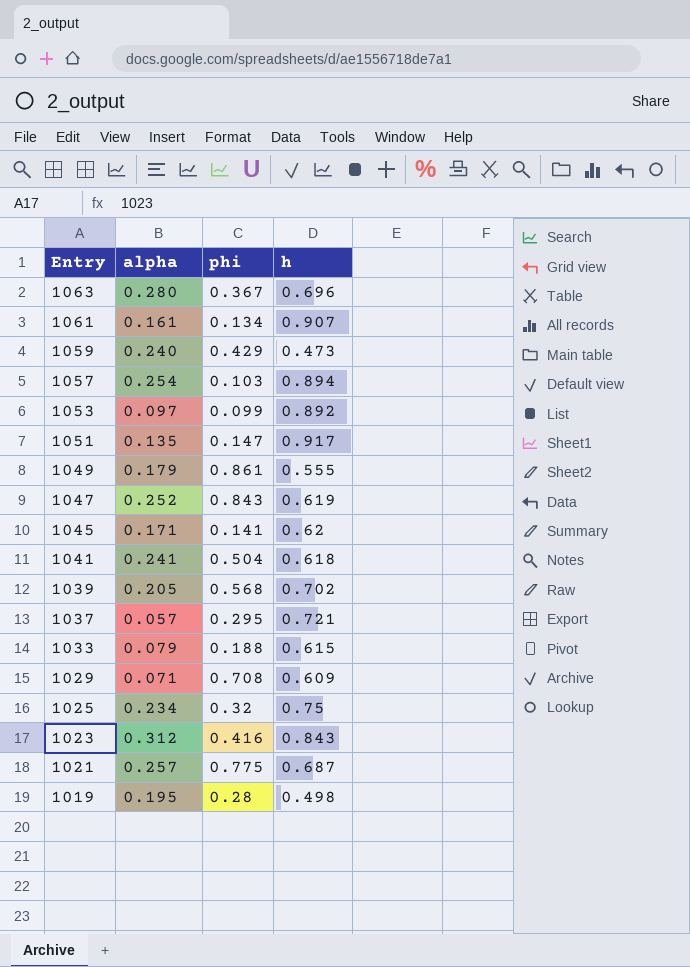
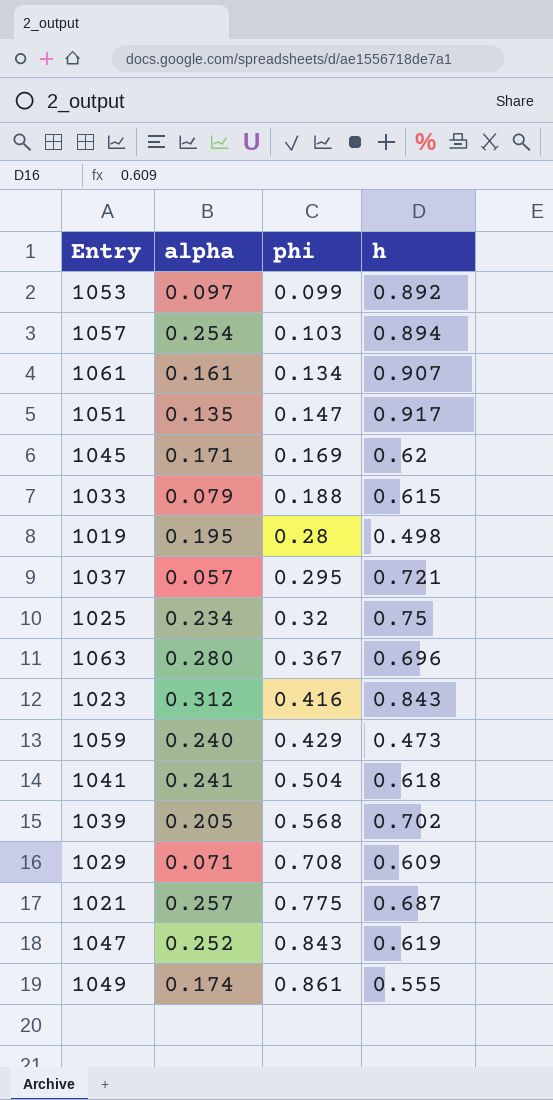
row order: Entry descending -> phi ascending
1045 | phi: 0.141 -> 0.169
1049 | alpha: 0.179 -> 0.174

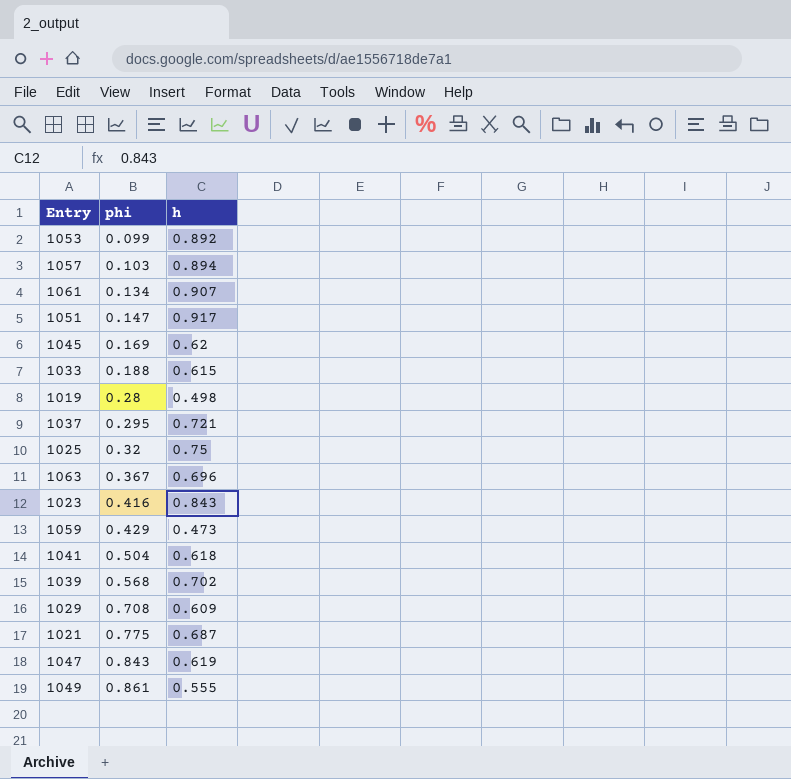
column alpha | position: 2 -> none

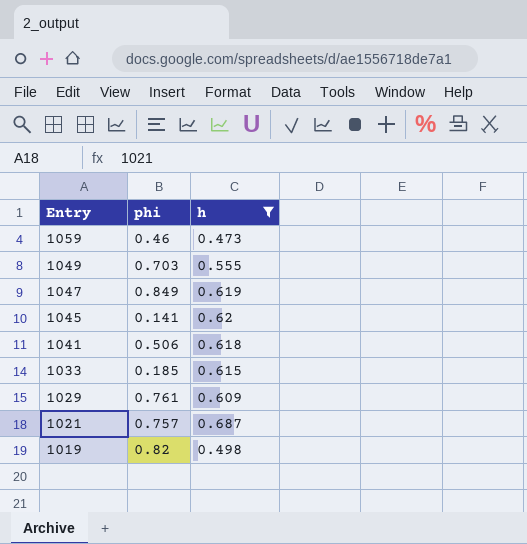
filter: none -> h <= 0.687
row order: phi ascending -> Entry descending
1059 | phi: 0.429 -> 0.46
1049 | phi: 0.861 -> 0.703
1047 | phi: 0.843 -> 0.849
1045 | phi: 0.169 -> 0.141
1041 | phi: 0.504 -> 0.506
1033 | phi: 0.188 -> 0.185
1029 | phi: 0.708 -> 0.761
1021 | phi: 0.775 -> 0.757
1019 | phi: 0.28 -> 0.82

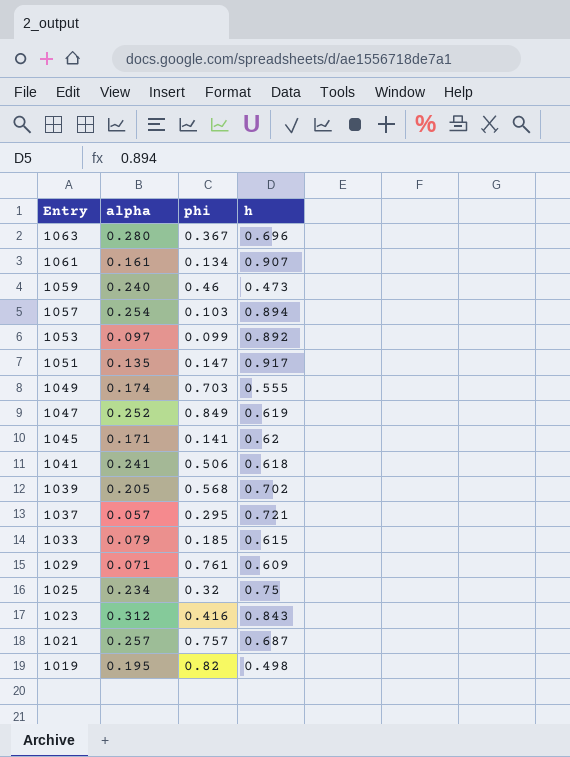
filter: h <= 0.687 -> none
column alpha | position: none -> 2

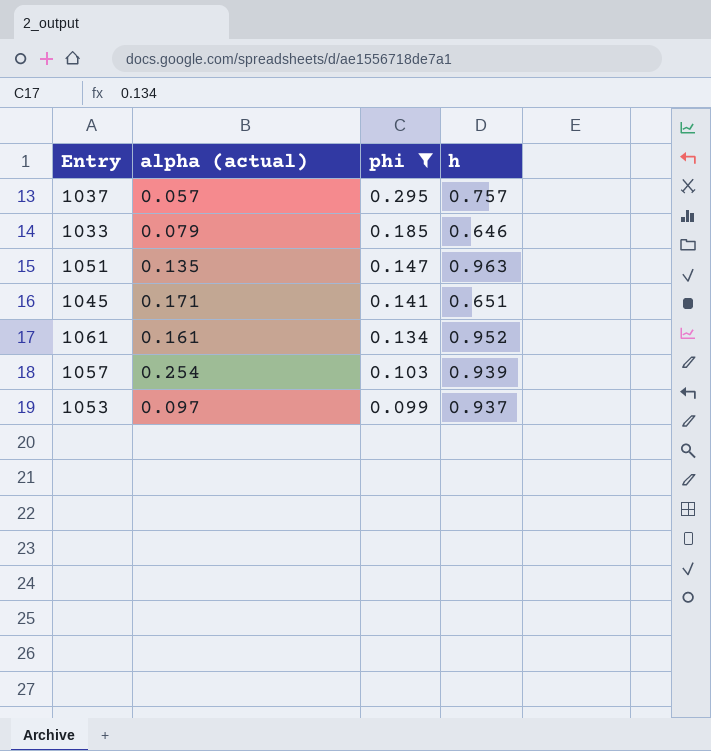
filter: none -> phi <= 0.295
row order: Entry descending -> phi descending
column name: alpha -> alpha (actual)
1037 | h: 0.721 -> 0.757
1033 | h: 0.615 -> 0.646
1051 | h: 0.917 -> 0.963
1045 | h: 0.62 -> 0.651
1061 | h: 0.907 -> 0.952
1057 | h: 0.894 -> 0.939
1053 | h: 0.892 -> 0.937

